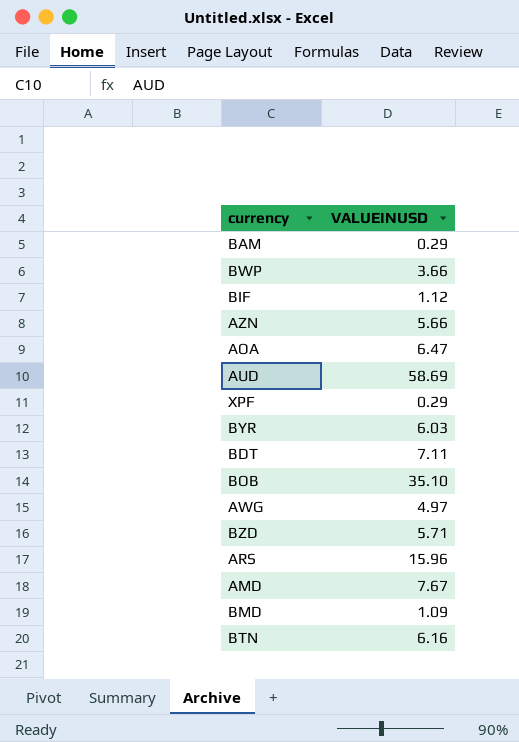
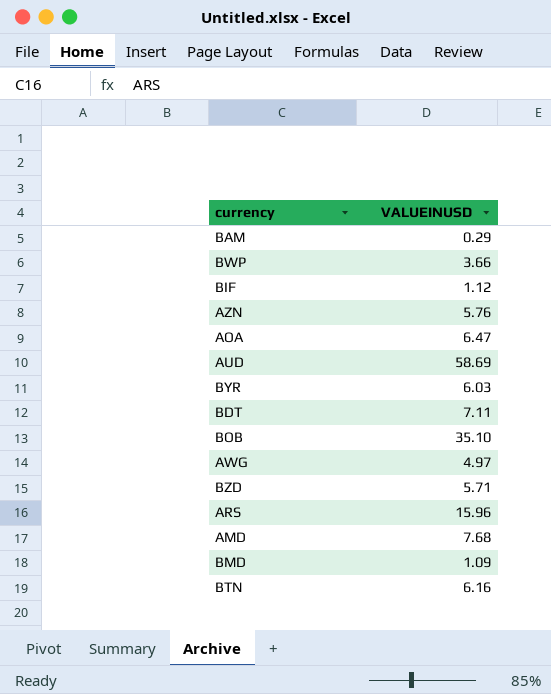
row XPF: 0.29 -> none
AZN | VALUEINUSD: 5.66 -> 5.76
AMD | VALUEINUSD: 7.67 -> 7.68

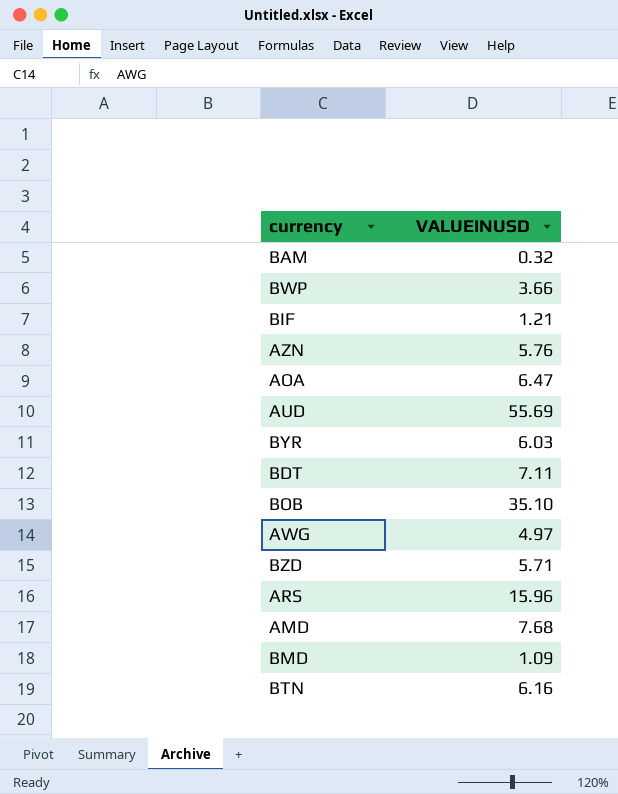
BAM | VALUEINUSD: 0.29 -> 0.32
BIF | VALUEINUSD: 1.12 -> 1.21
AUD | VALUEINUSD: 58.69 -> 55.69

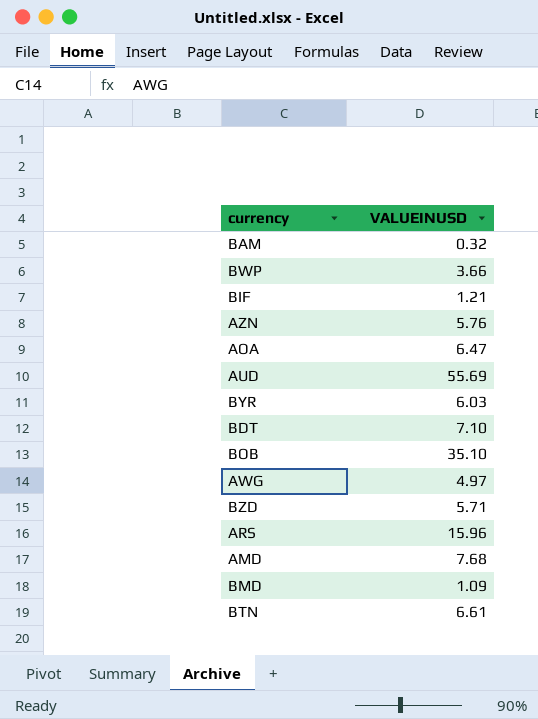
BDT | VALUEINUSD: 7.11 -> 7.10
BTN | VALUEINUSD: 6.16 -> 6.61

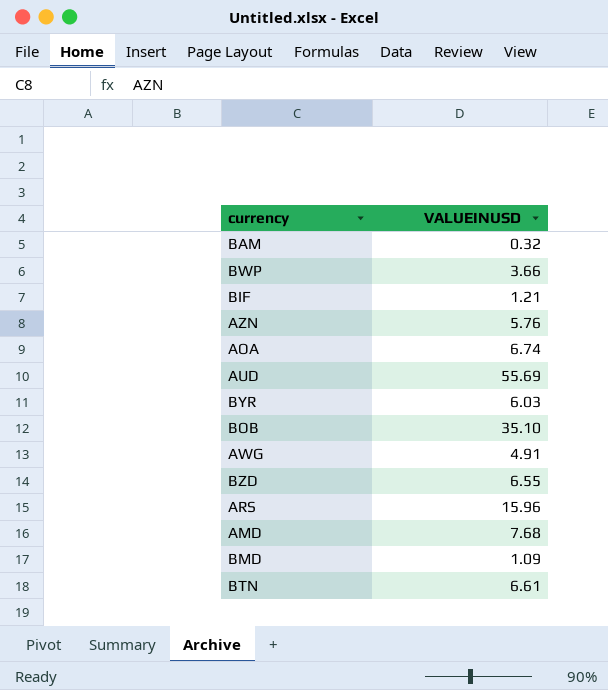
row BDT: 7.10 -> none
AOA | VALUEINUSD: 6.47 -> 6.74
AWG | VALUEINUSD: 4.97 -> 4.91
BZD | VALUEINUSD: 5.71 -> 6.55

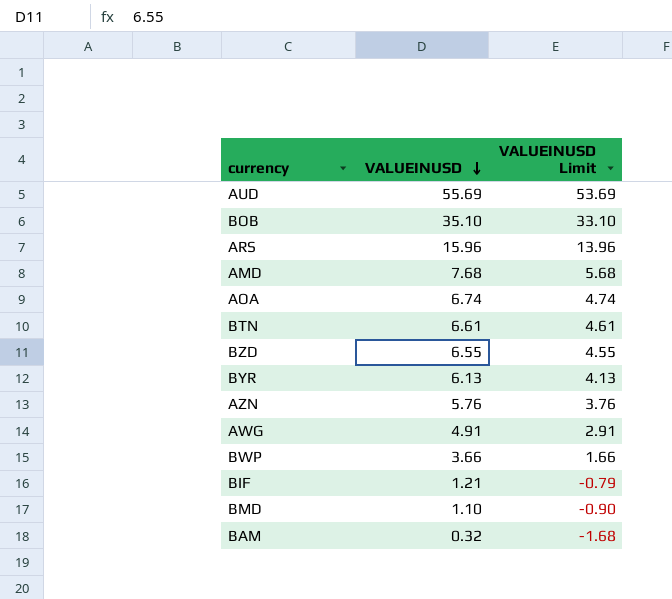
row order: none -> VALUEINUSD descending
column VALUEINUSD Limit | formula: none -> [VALUEINUSD] - 2
BYR | VALUEINUSD: 6.03 -> 6.13
BMD | VALUEINUSD: 1.09 -> 1.10

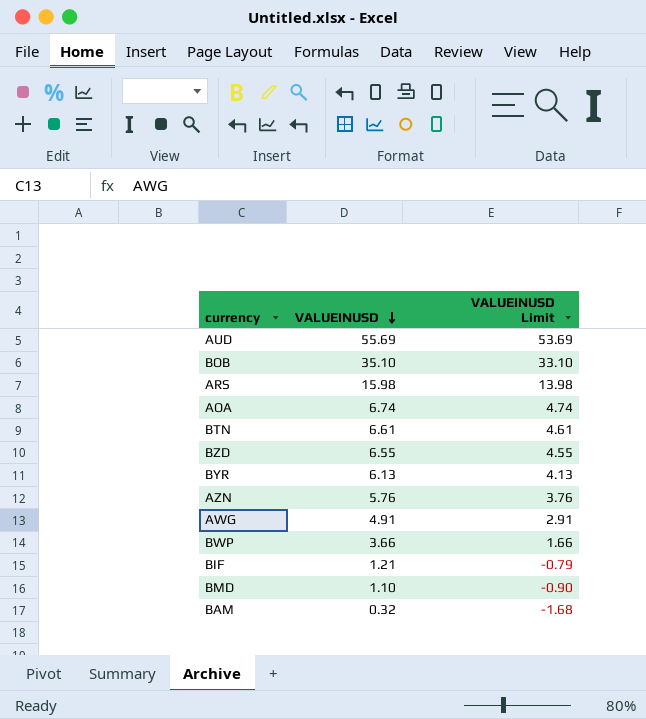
row AMD: 7.68 | 5.68 -> none
ARS | VALUEINUSD: 15.96 -> 15.98
ARS | VALUEINUSD Limit: 13.96 -> 13.98

